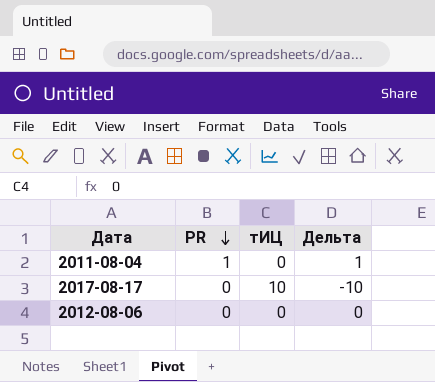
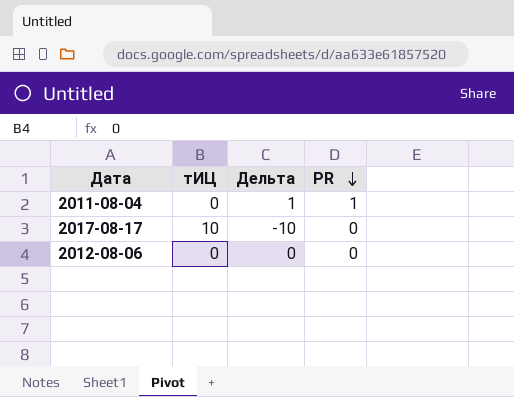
column PR | position: 2 -> 4

